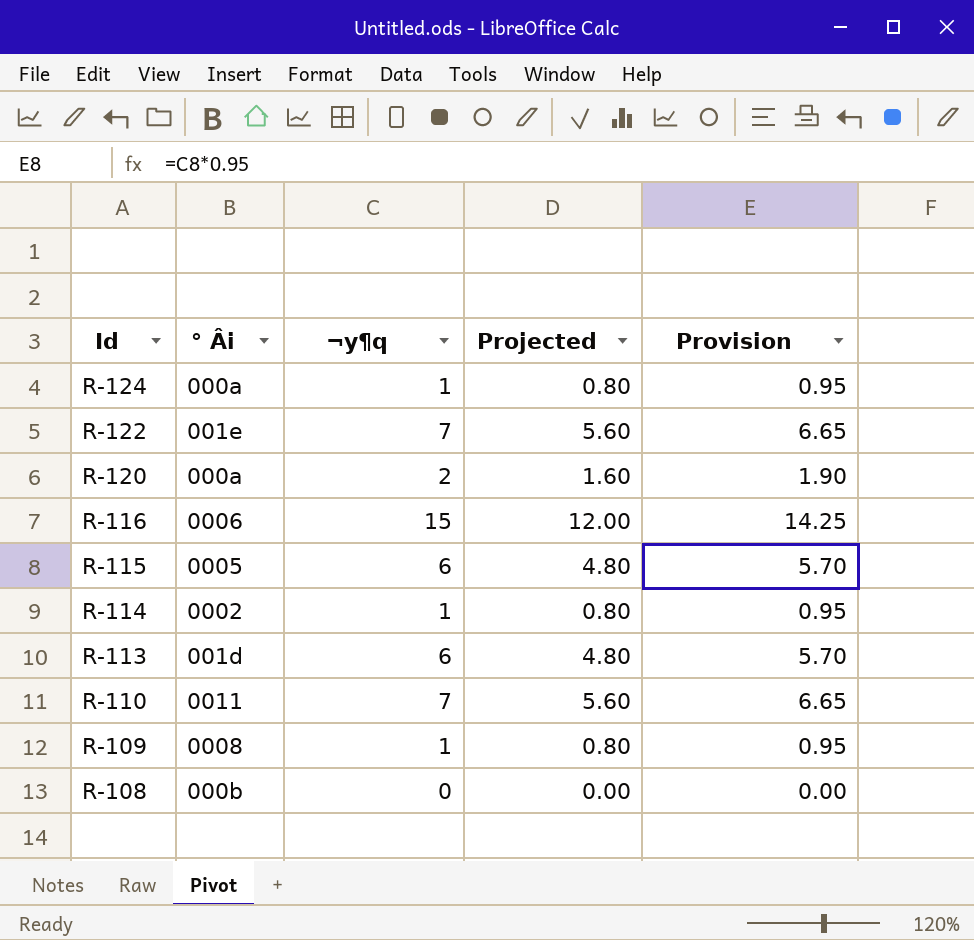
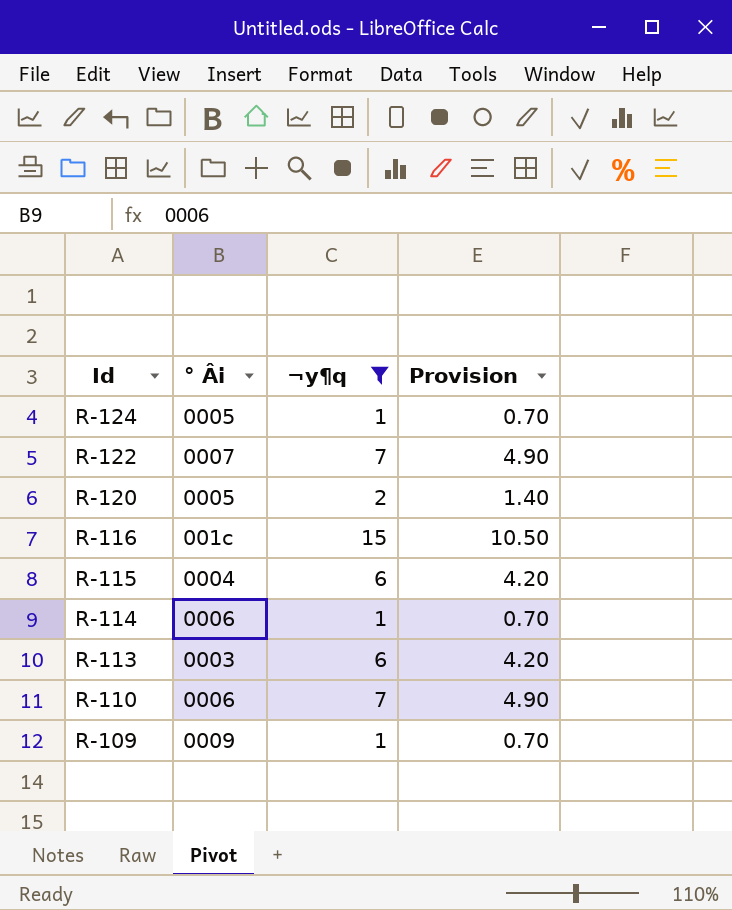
filter: none -> ¬y¶q != 0
column Projected | formula: [¬y¶q] * 0.8 -> none
column Provision | formula: [¬y¶q] * 0.95 -> [¬y¶q] * 0.7
R-124 | ° Âi: 000a -> 0005
R-122 | ° Âi: 001e -> 0007
R-120 | ° Âi: 000a -> 0005
R-116 | ° Âi: 0006 -> 001c
R-115 | ° Âi: 0005 -> 0004
R-114 | ° Âi: 0002 -> 0006
R-113 | ° Âi: 001d -> 0003
R-110 | ° Âi: 0011 -> 0006
R-109 | ° Âi: 0008 -> 0009

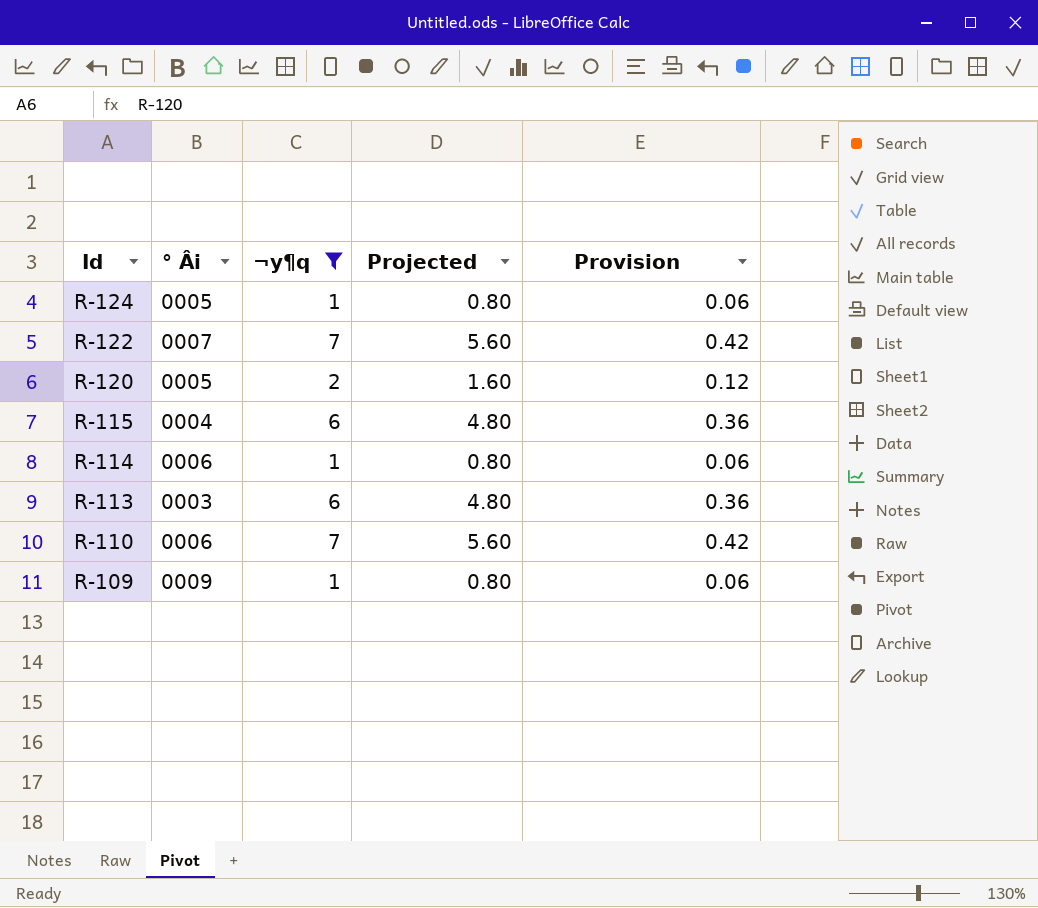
column Projected | formula: none -> [¬y¶q] * 0.8
column Provision | formula: [¬y¶q] * 0.7 -> [¬y¶q] * 0.06
row R-116: 001c | 15 | 10.50 -> none

